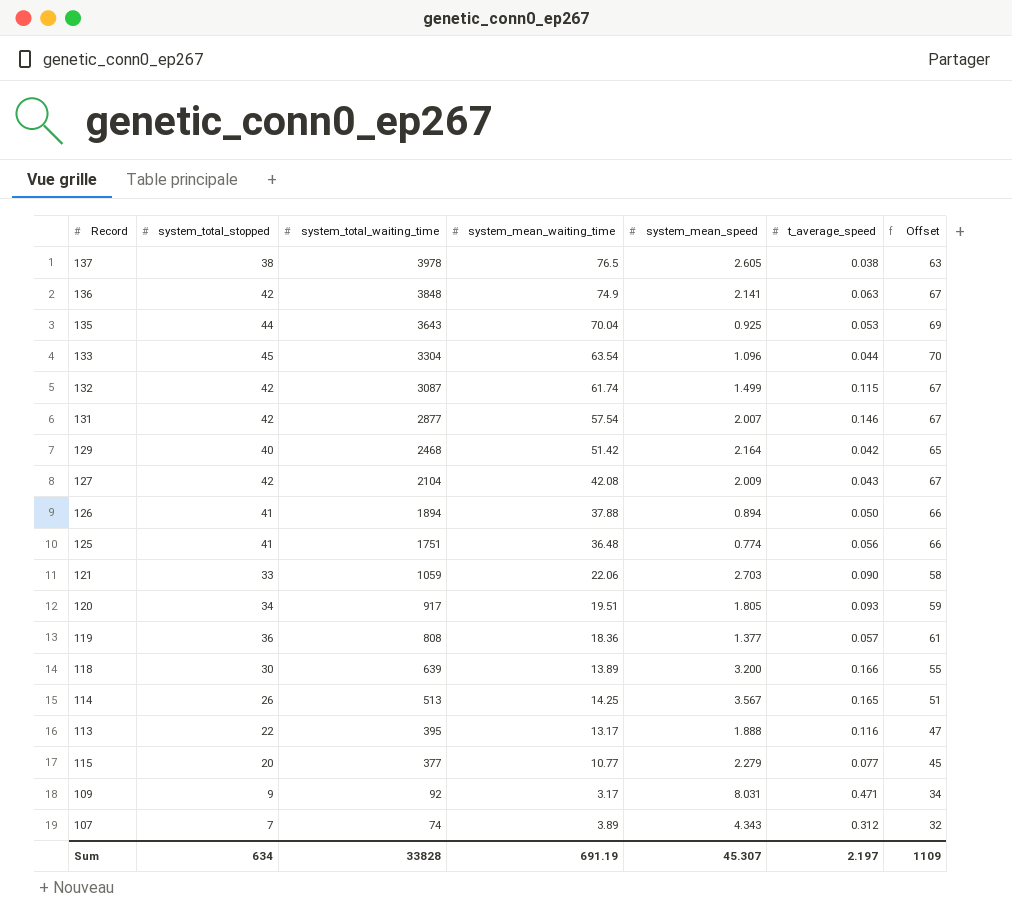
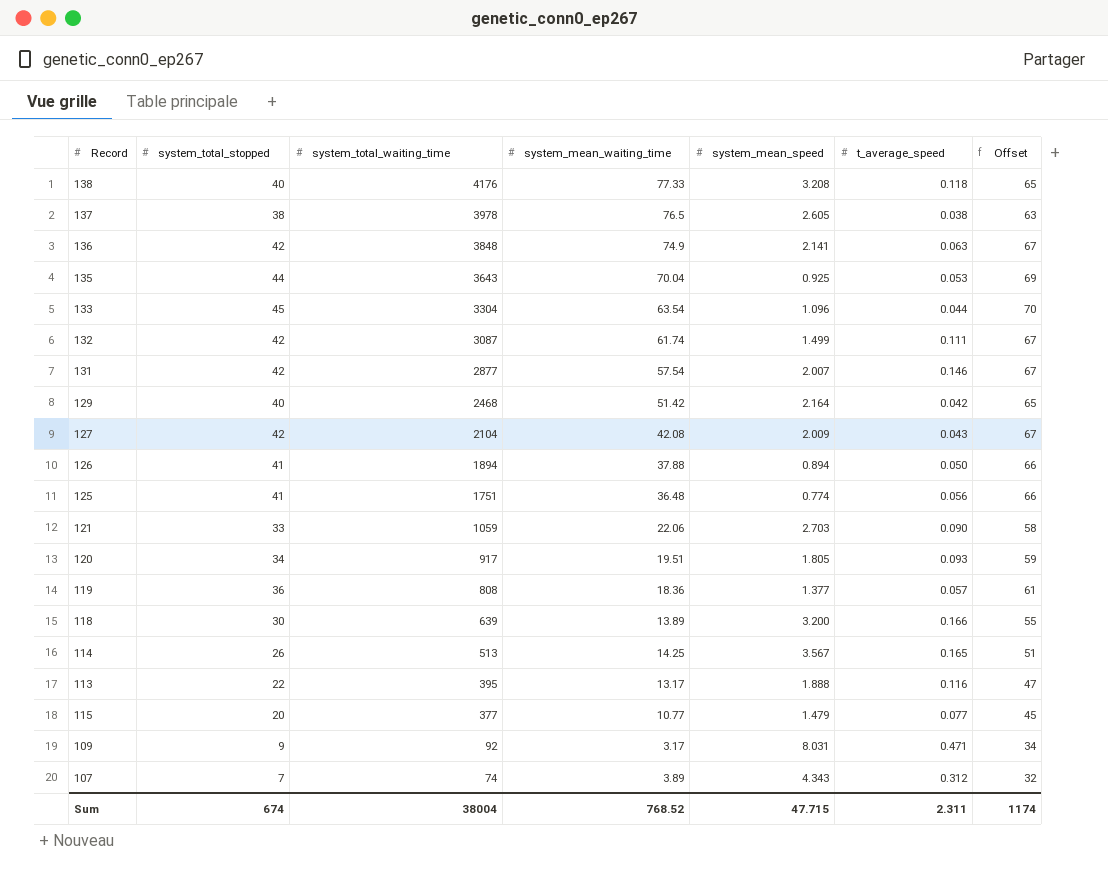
row 138: none -> 40 | 4176 | 77.33 | 3.208 | 0.118 | 65
132 | t_average_speed: 0.115 -> 0.111
115 | system_mean_speed: 2.279 -> 1.479
Sum | system_total_stopped: 634 -> 674
Sum | system_total_waiting_time: 33828 -> 38004
Sum | system_mean_waiting_time: 691.19 -> 768.52
Sum | system_mean_speed: 45.307 -> 47.715
Sum | t_average_speed: 2.197 -> 2.311
Sum | Offset: 1109 -> 1174

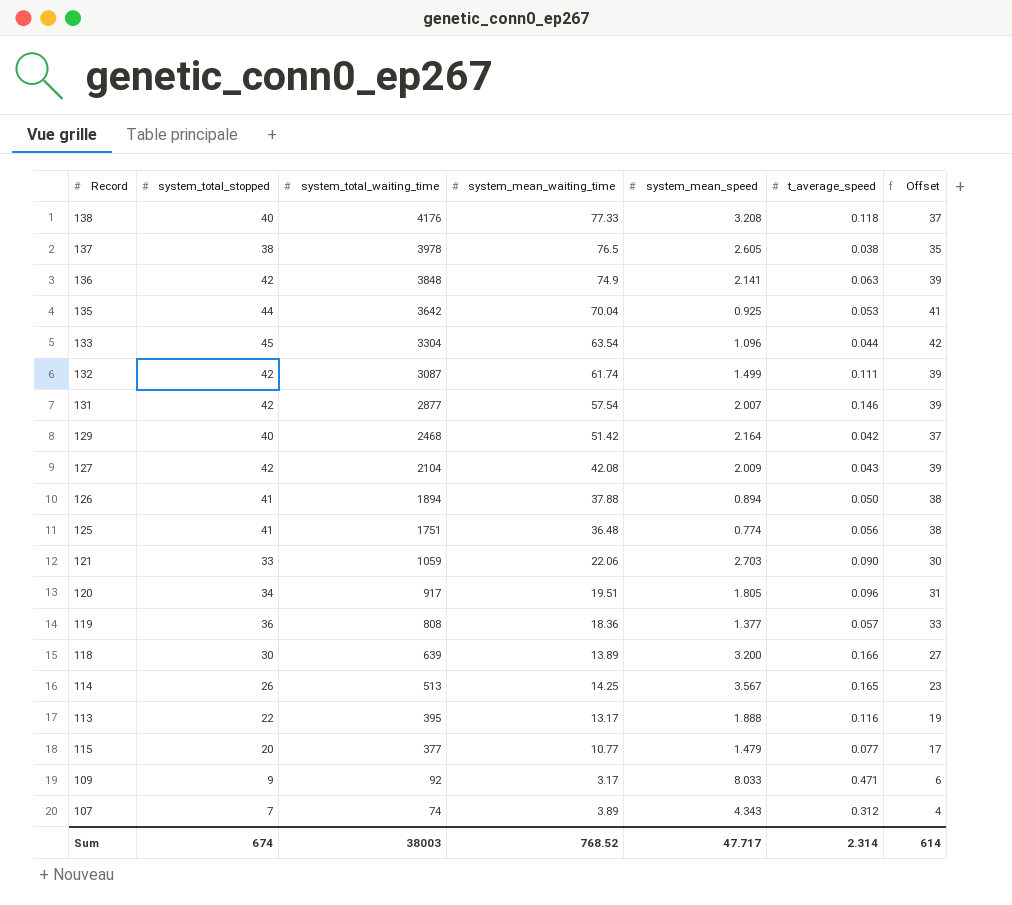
column Offset | formula: [system_total_stopped] + 25 -> [system_total_stopped] - 3
135 | system_total_waiting_time: 3643 -> 3642
120 | t_average_speed: 0.093 -> 0.096
109 | system_mean_speed: 8.031 -> 8.033
Sum | system_total_waiting_time: 38004 -> 38003
Sum | system_mean_speed: 47.715 -> 47.717
Sum | t_average_speed: 2.311 -> 2.314
Sum | Offset: 1174 -> 614

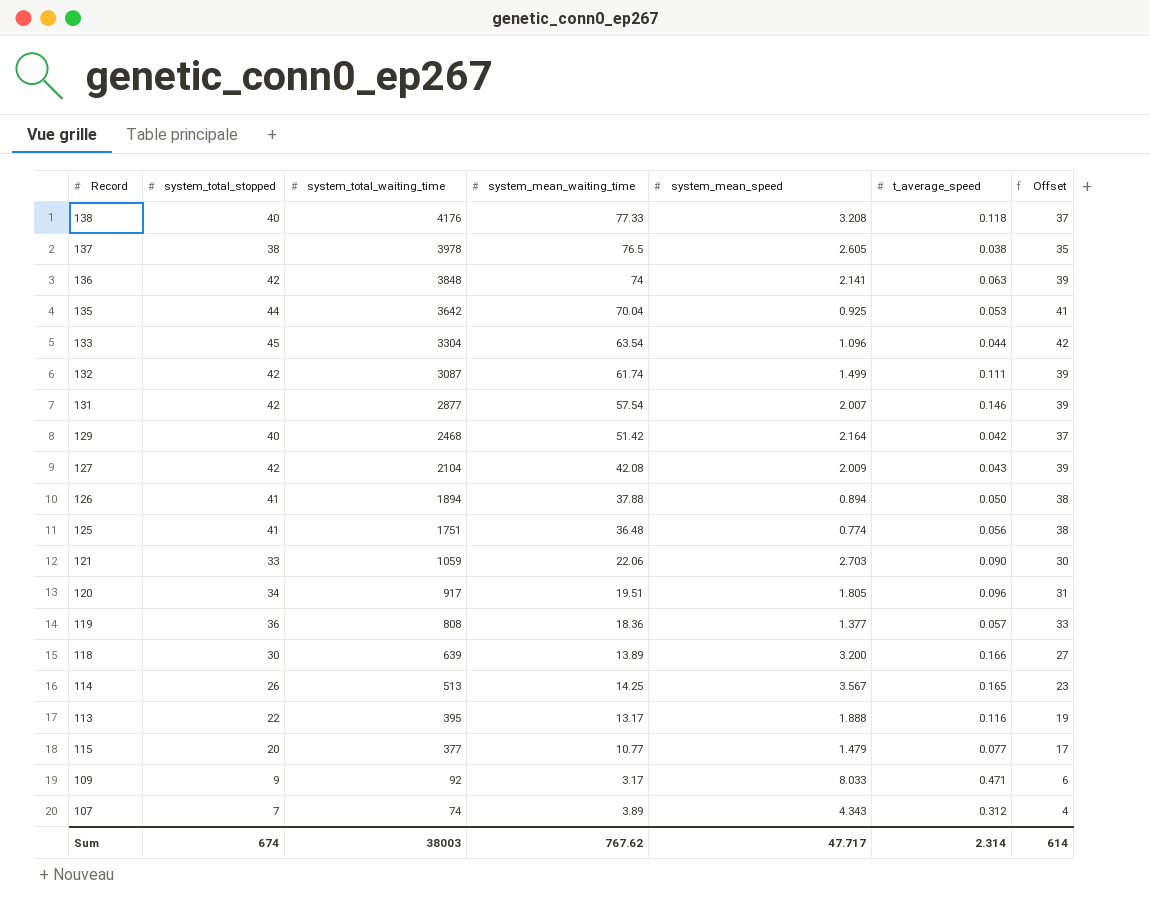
136 | system_mean_waiting_time: 74.9 -> 74
Sum | system_mean_waiting_time: 768.52 -> 767.62

